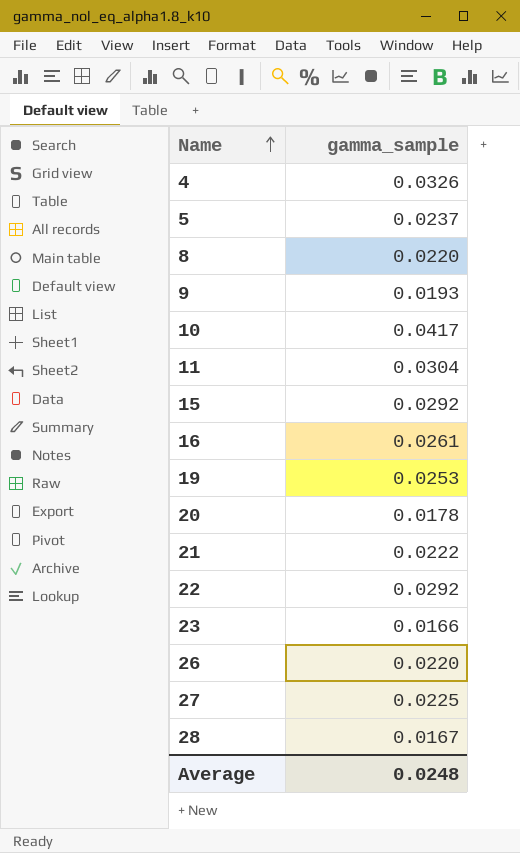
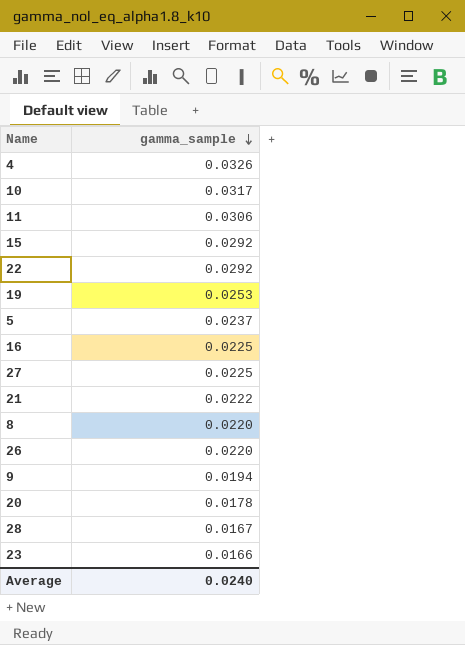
row order: Name ascending -> gamma_sample descending
10 | gamma_sample: 0.0417 -> 0.0317
11 | gamma_sample: 0.0304 -> 0.0306
16 | gamma_sample: 0.0261 -> 0.0225
9 | gamma_sample: 0.0193 -> 0.0194
Average | gamma_sample: 0.0248 -> 0.0240

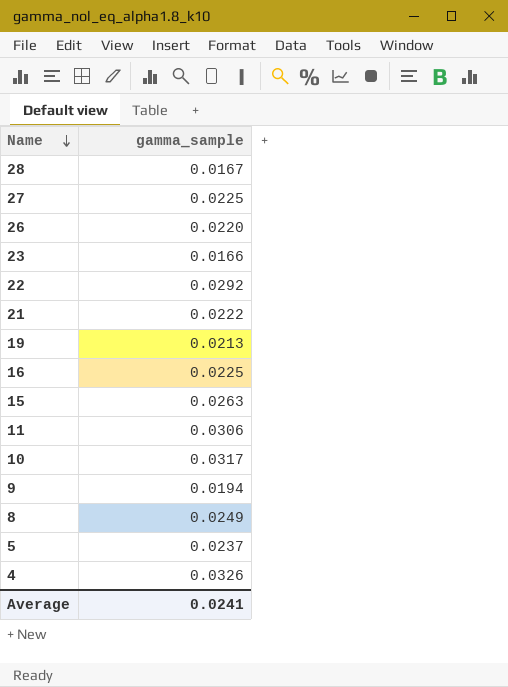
row order: gamma_sample descending -> Name descending
row 20: 0.0178 -> none
19 | gamma_sample: 0.0253 -> 0.0213
15 | gamma_sample: 0.0292 -> 0.0263
8 | gamma_sample: 0.0220 -> 0.0249
Average | gamma_sample: 0.0240 -> 0.0241

